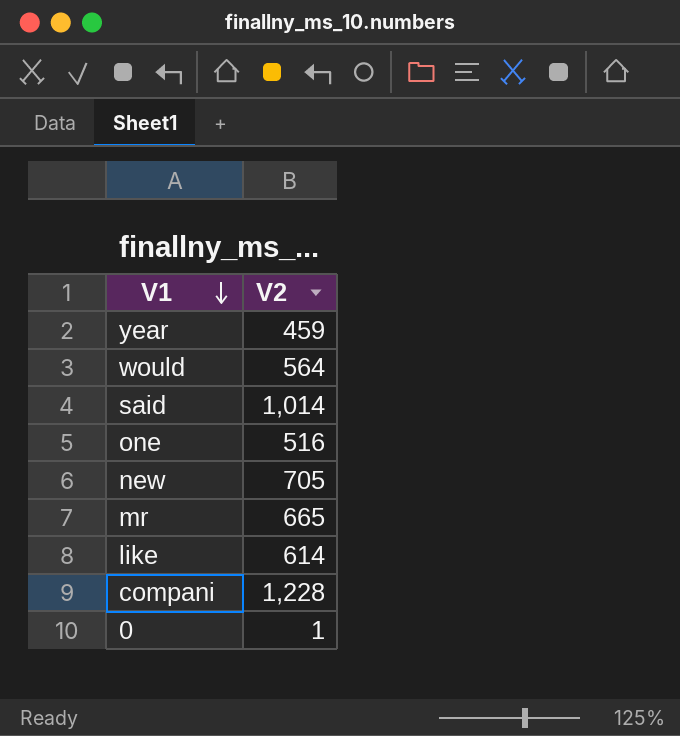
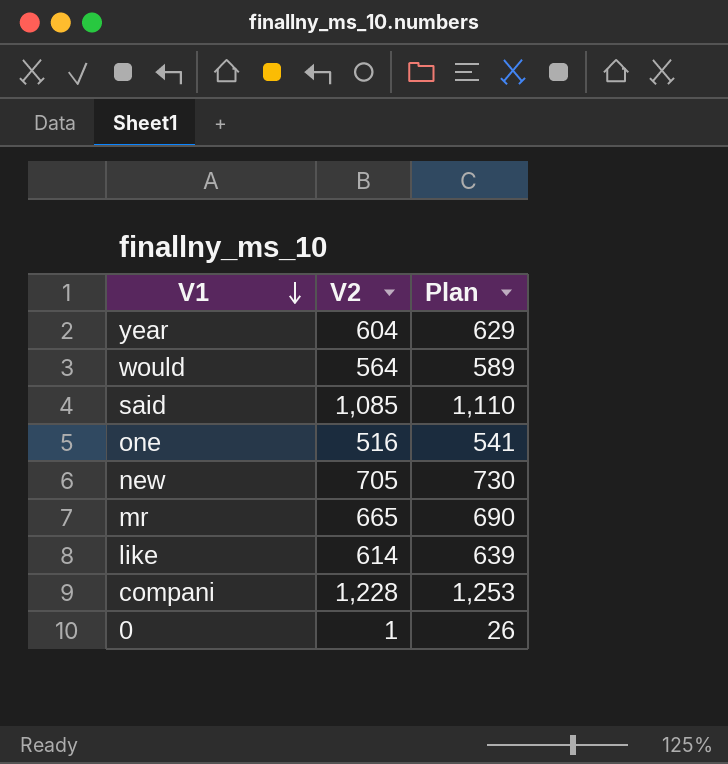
column Plan | formula: none -> [V2] + 25
year | V2: 459 -> 604
said | V2: 1,014 -> 1,085

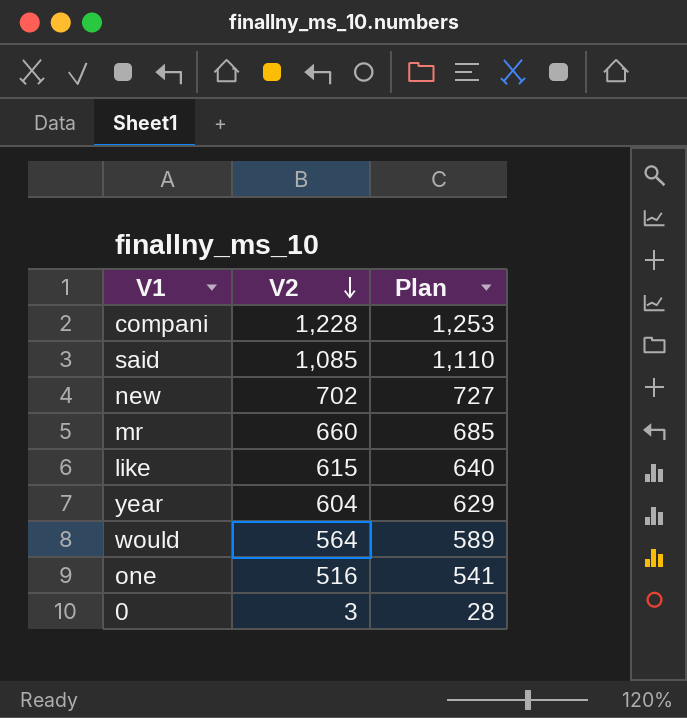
row order: V1 descending -> V2 descending
new | V2: 705 -> 702
new | Plan: 730 -> 727
mr | V2: 665 -> 660
mr | Plan: 690 -> 685
like | V2: 614 -> 615
like | Plan: 639 -> 640
0 | V2: 1 -> 3
0 | Plan: 26 -> 28

